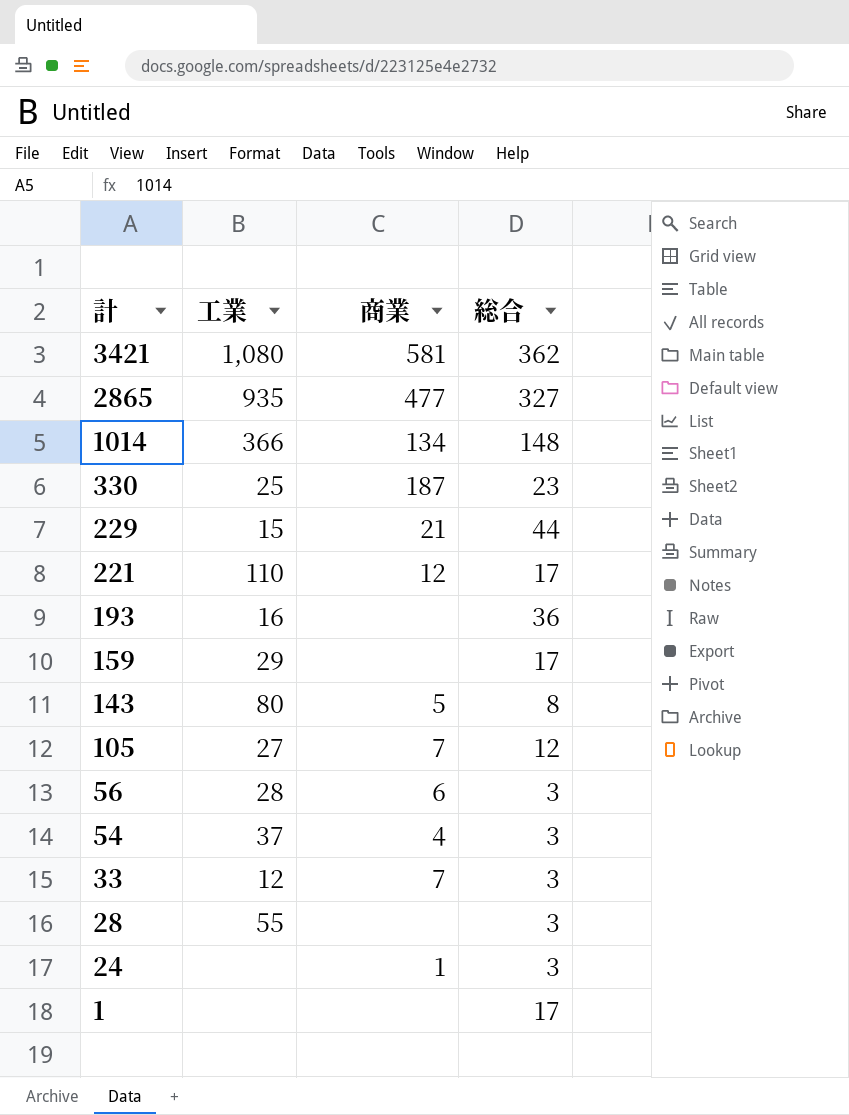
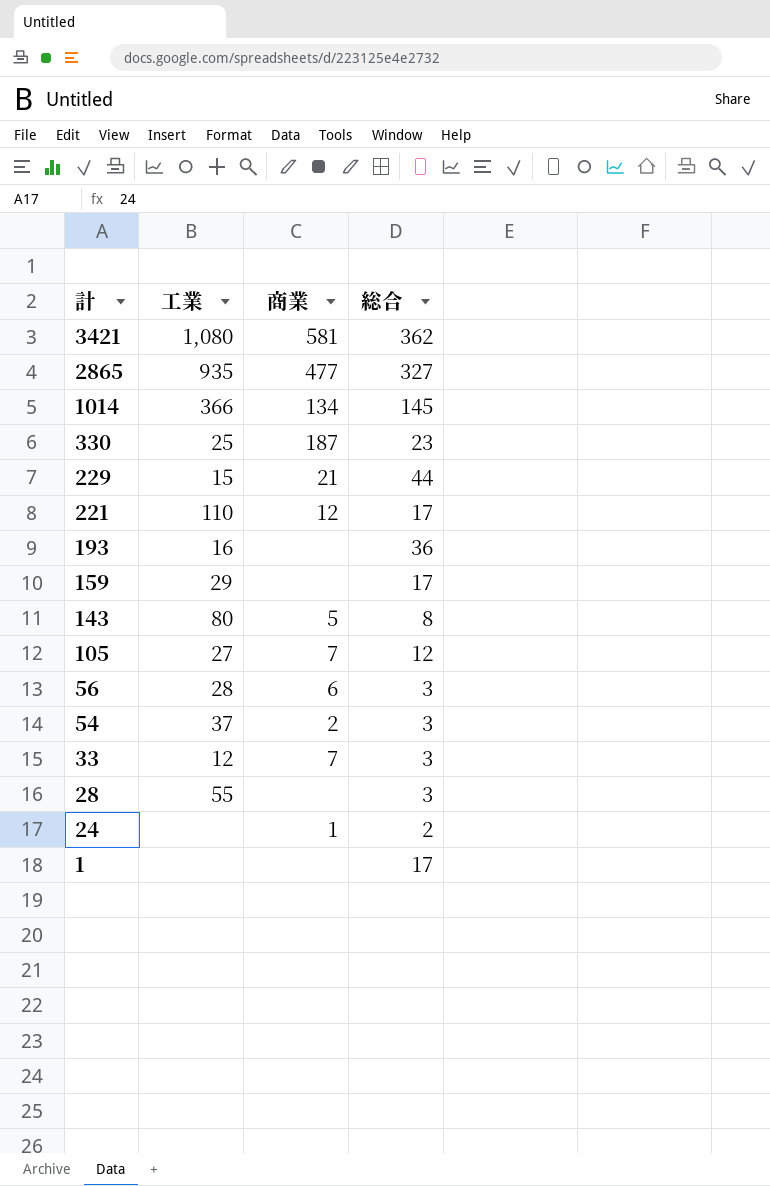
1014 | 総合: 148 -> 145
54 | 商業: 4 -> 2
24 | 総合: 3 -> 2

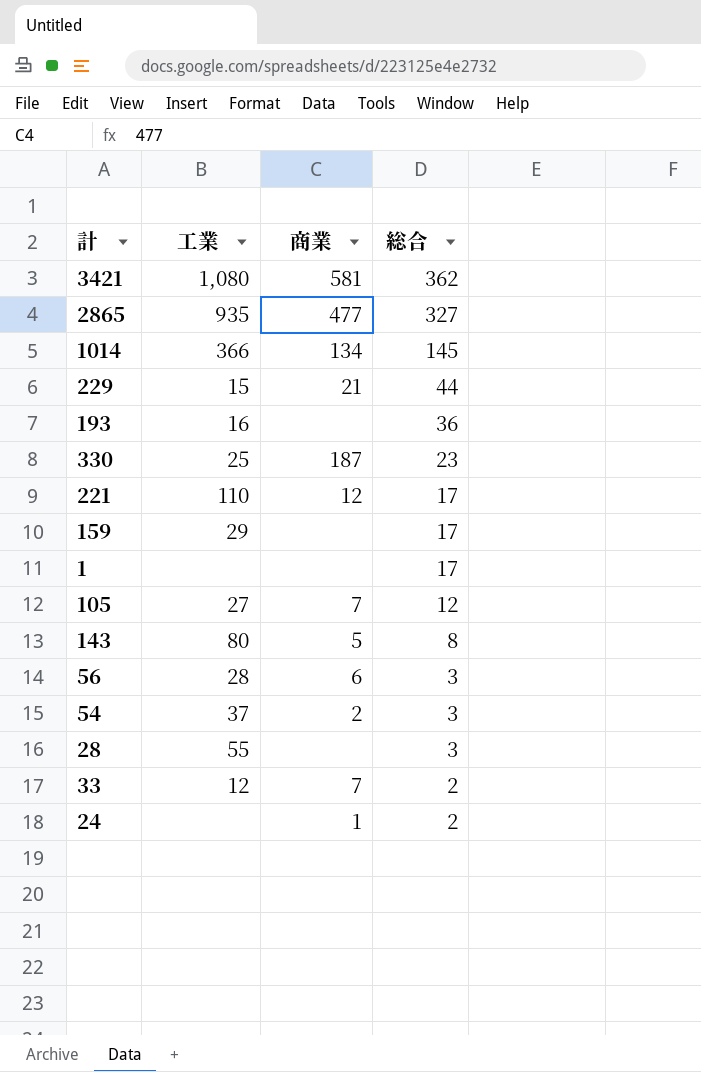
row order: 計 descending -> 総合 descending
33 | 総合: 3 -> 2

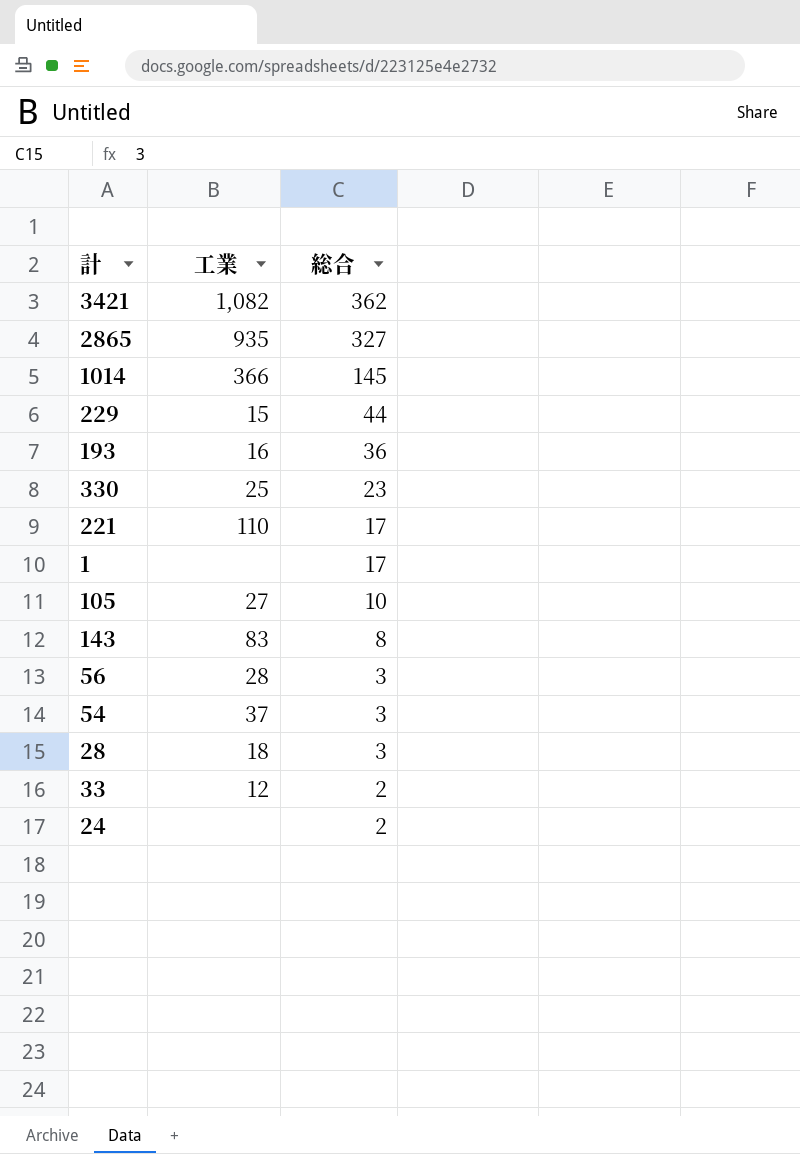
column 商業 | position: 3 -> none
row 159: 29 | none | 17 -> none
3421 | 工業: 1,080 -> 1,082
105 | 総合: 12 -> 10
143 | 工業: 80 -> 83
28 | 工業: 55 -> 18

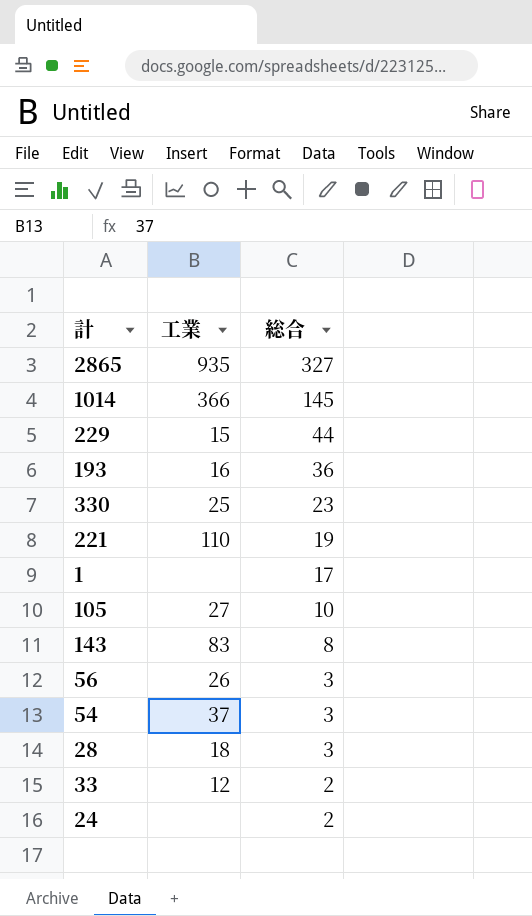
row 3421: 1,082 | 362 -> none
221 | 総合: 17 -> 19
56 | 工業: 28 -> 26

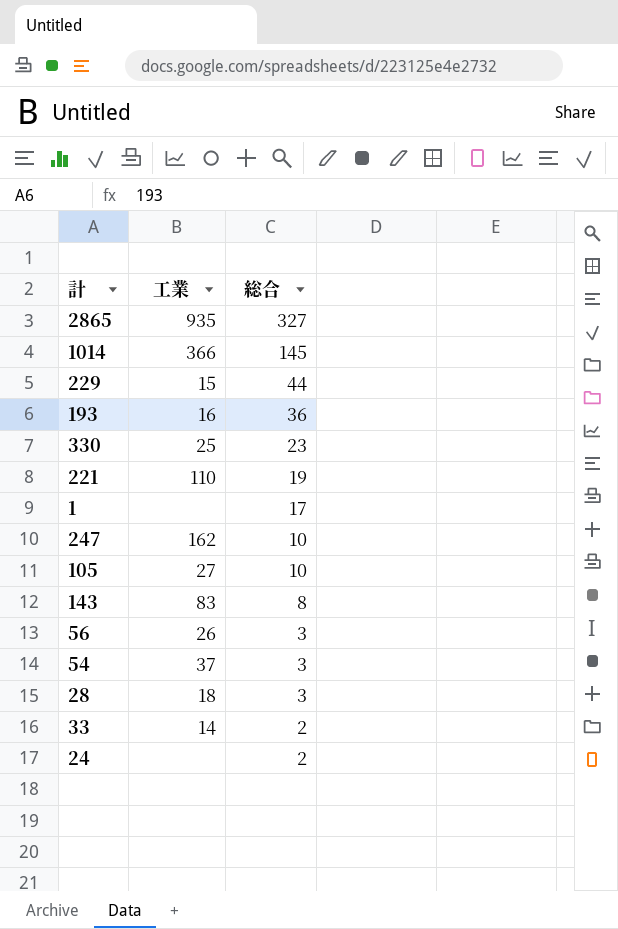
row 247: none -> 162 | 10
33 | 工業: 12 -> 14

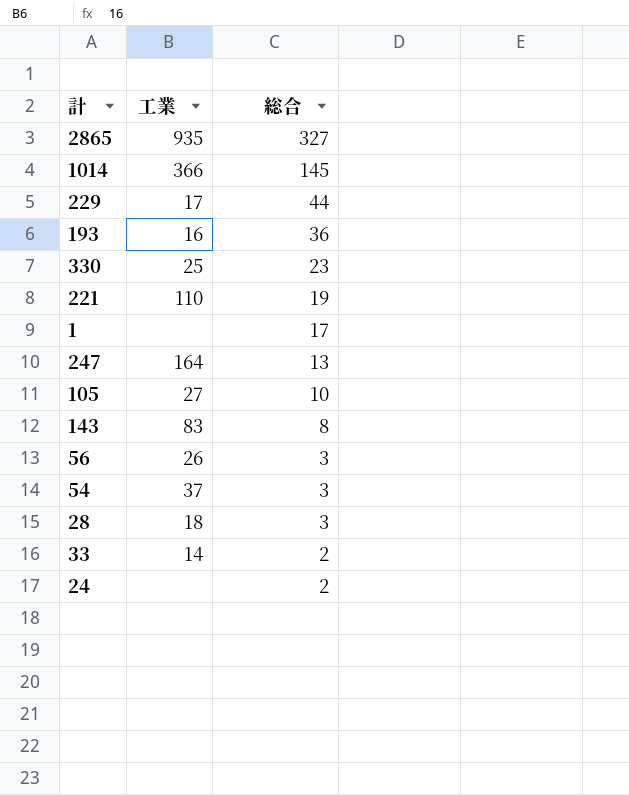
229 | 工業: 15 -> 17
247 | 工業: 162 -> 164
247 | 総合: 10 -> 13

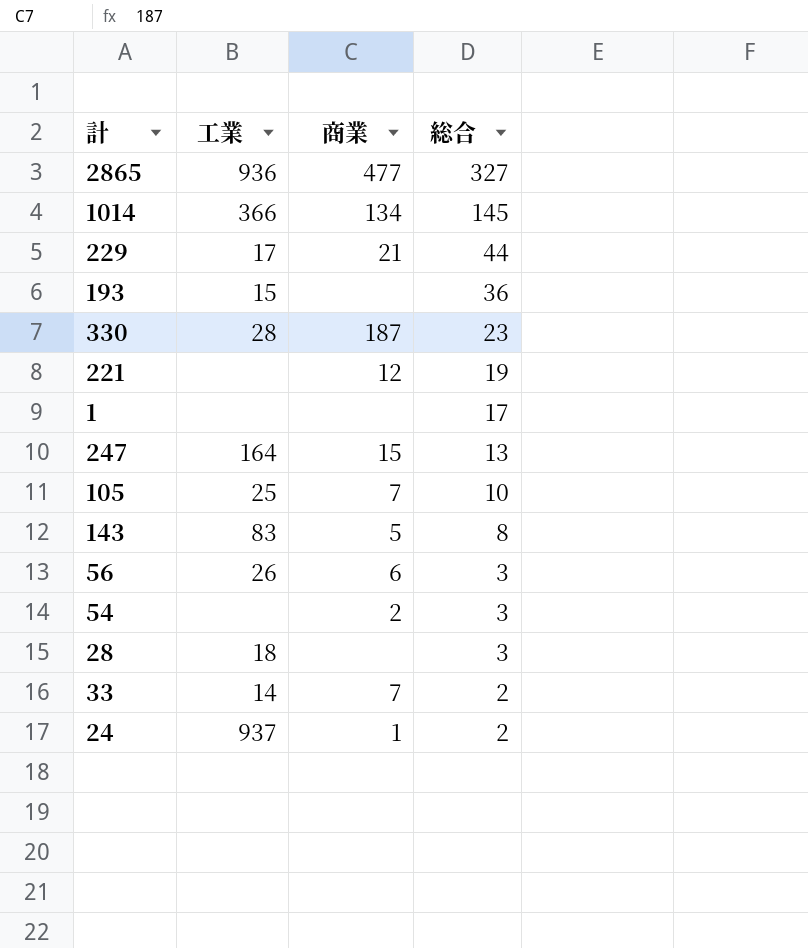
column 商業 | position: none -> 3
2865 | 工業: 935 -> 936
193 | 工業: 16 -> 15
330 | 工業: 25 -> 28
221 | 工業: 110 -> none
105 | 工業: 27 -> 25
54 | 工業: 37 -> none
24 | 工業: none -> 937

